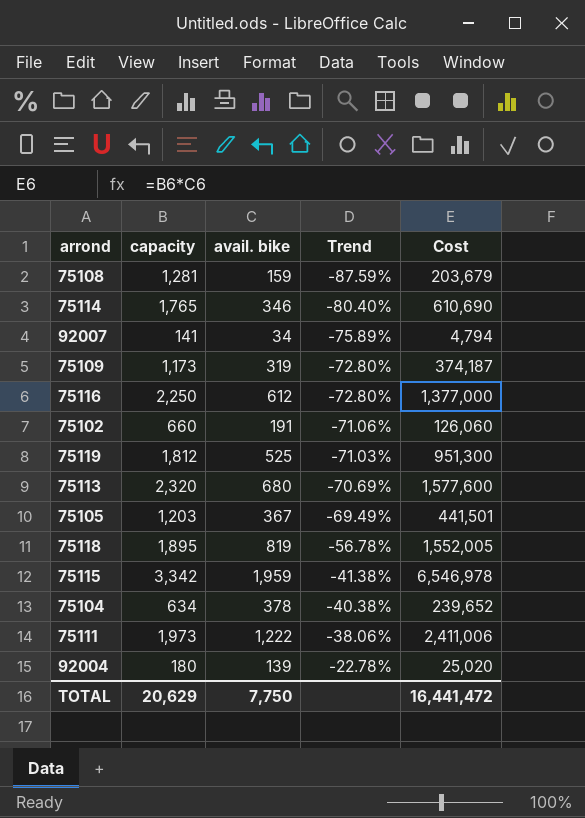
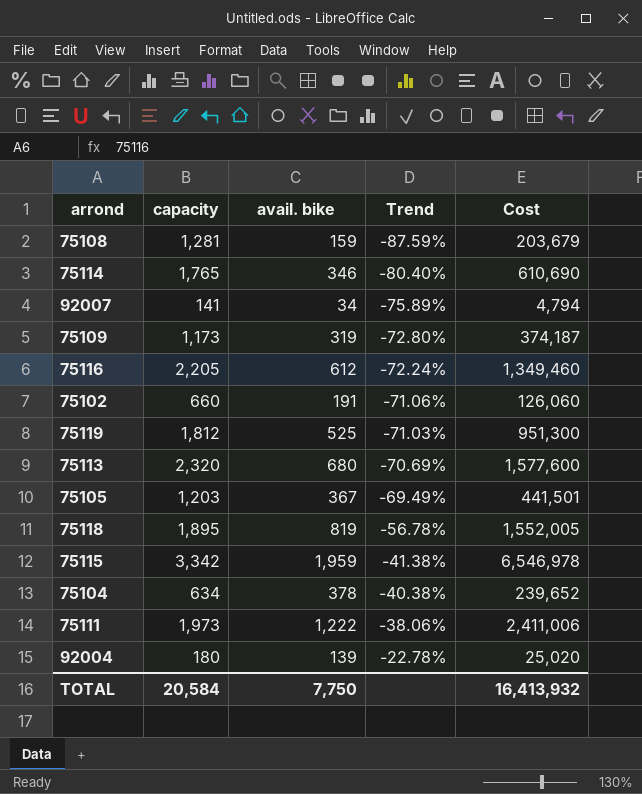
75116 | capacity: 2,250 -> 2,205
75116 | Trend: -72.80% -> -72.24%
75116 | Cost: 1,377,000 -> 1,349,460
TOTAL | capacity: 20,629 -> 20,584
TOTAL | Cost: 16,441,472 -> 16,413,932

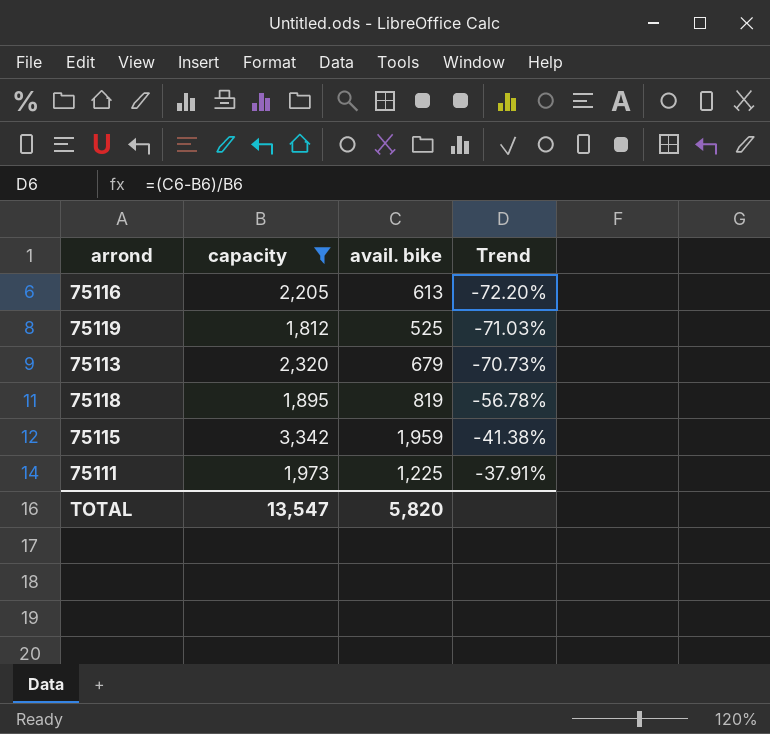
filter: none -> capacity >= 1,812
column Cost | formula: [capacity] * [avail. bike] -> none
75116 | avail. bike: 612 -> 613
75116 | Trend: -72.24% -> -72.20%
75113 | avail. bike: 680 -> 679
75113 | Trend: -70.69% -> -70.73%
75111 | avail. bike: 1,222 -> 1,225
75111 | Trend: -38.06% -> -37.91%
TOTAL | capacity: 20,584 -> 13,547
TOTAL | avail. bike: 7,750 -> 5,820

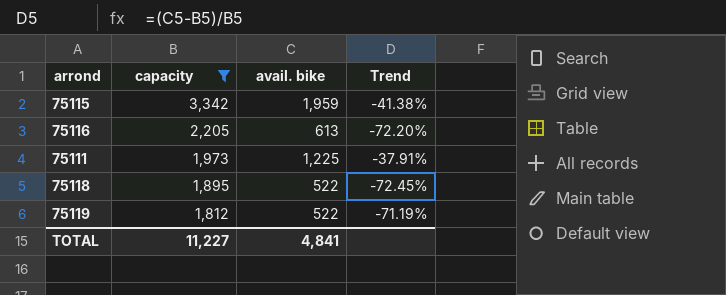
row order: Trend ascending -> capacity descending
row 75113: 2,320 | 679 | -70.73% -> none
75118 | avail. bike: 819 -> 522
75118 | Trend: -56.78% -> -72.45%
75119 | avail. bike: 525 -> 522
75119 | Trend: -71.03% -> -71.19%
TOTAL | capacity: 13,547 -> 11,227
TOTAL | avail. bike: 5,820 -> 4,841

